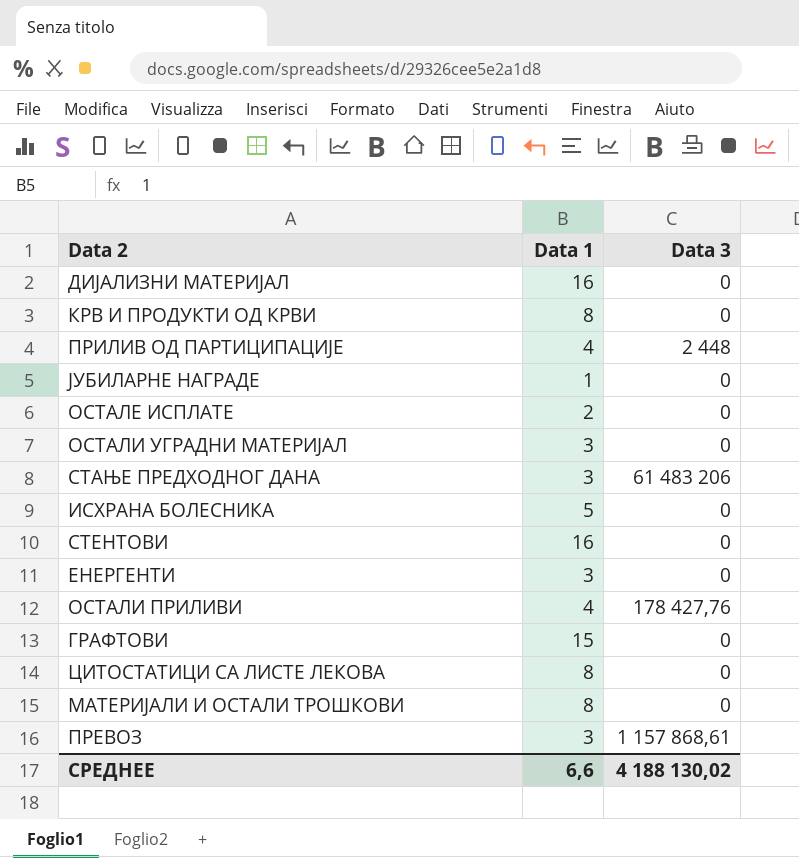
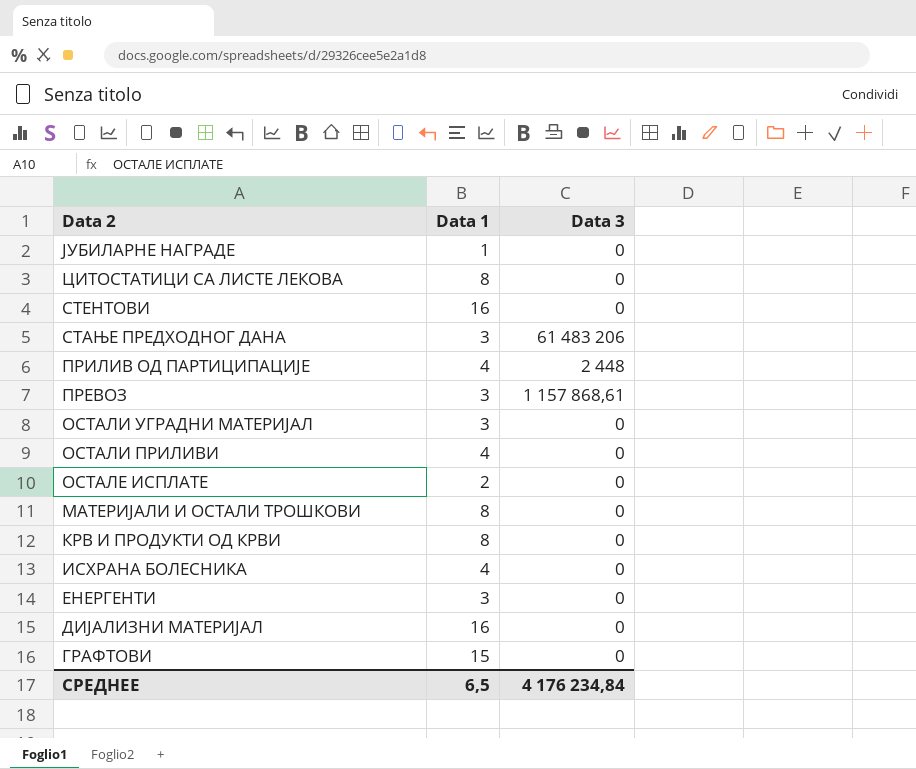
row order: none -> Data 2 descending
ОСТАЛИ ПРИЛИВИ | Data 3: 178 427,76 -> 0
ИСХРАНА БОЛЕСНИКА | Data 1: 5 -> 4
СРЕДНЕЕ | Data 1: 6,6 -> 6,5
СРЕДНЕЕ | Data 3: 4 188 130,02 -> 4 176 234,84

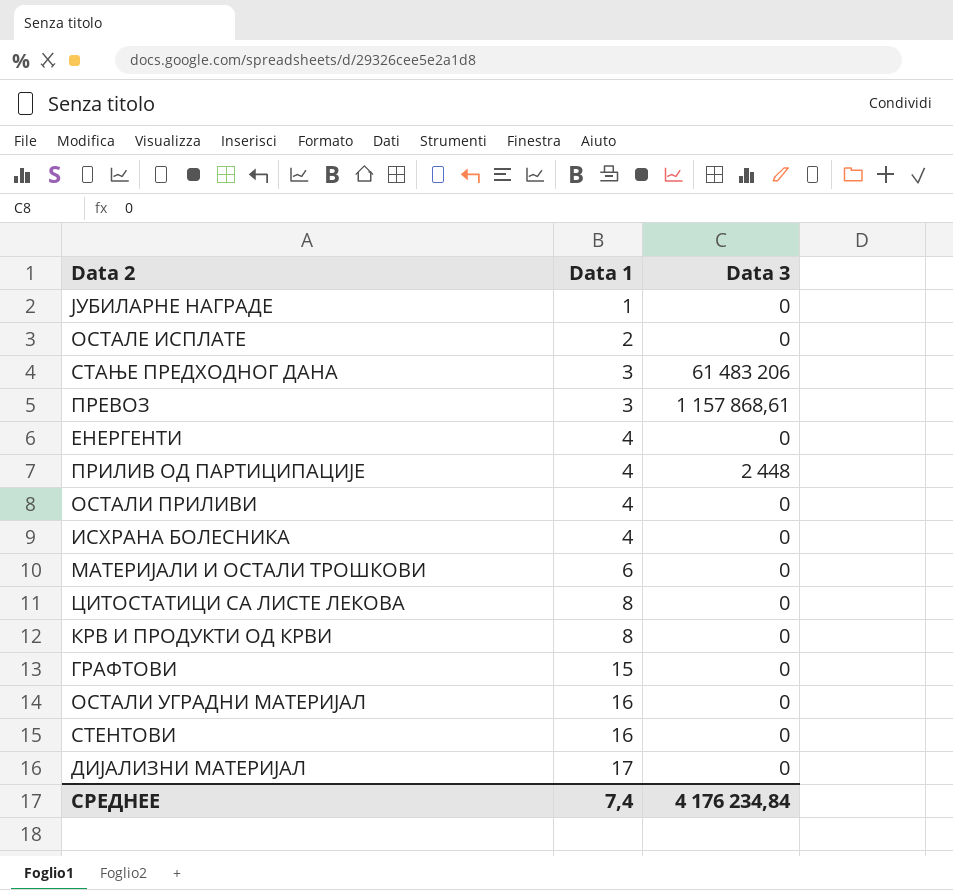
row order: Data 2 descending -> Data 1 ascending
ЕНЕРГЕНТИ | Data 1: 3 -> 4
МАТЕРИЈАЛИ И ОСТАЛИ ТРОШКОВИ | Data 1: 8 -> 6
ОСТАЛИ УГРАДНИ МАТЕРИЈАЛ | Data 1: 3 -> 16
ДИЈАЛИЗНИ МАТЕРИЈАЛ | Data 1: 16 -> 17
СРЕДНЕЕ | Data 1: 6,5 -> 7,4

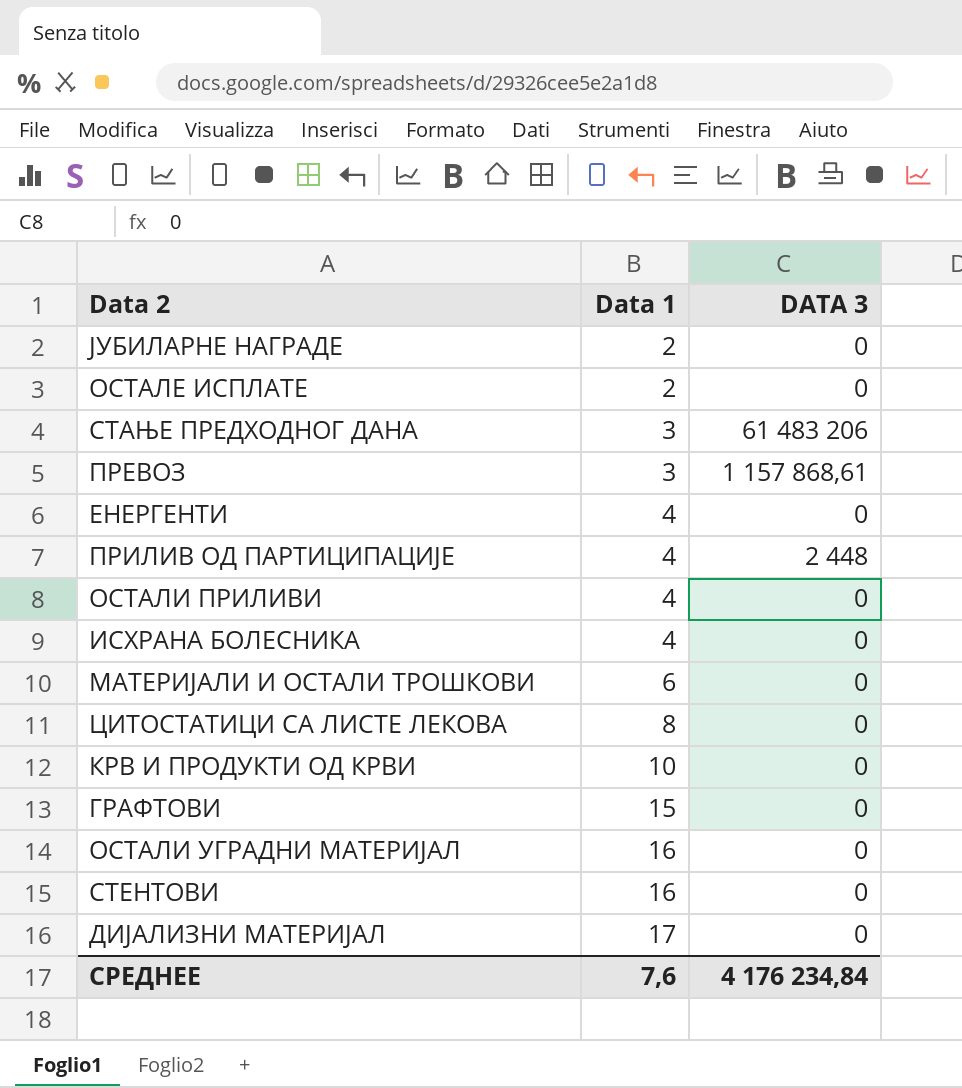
column name: Data 3 -> DATA 3
ЈУБИЛАРНЕ НАГРАДЕ | Data 1: 1 -> 2
КРВ И ПРОДУКТИ ОД КРВИ | Data 1: 8 -> 10
СРЕДНЕЕ | Data 1: 7,4 -> 7,6

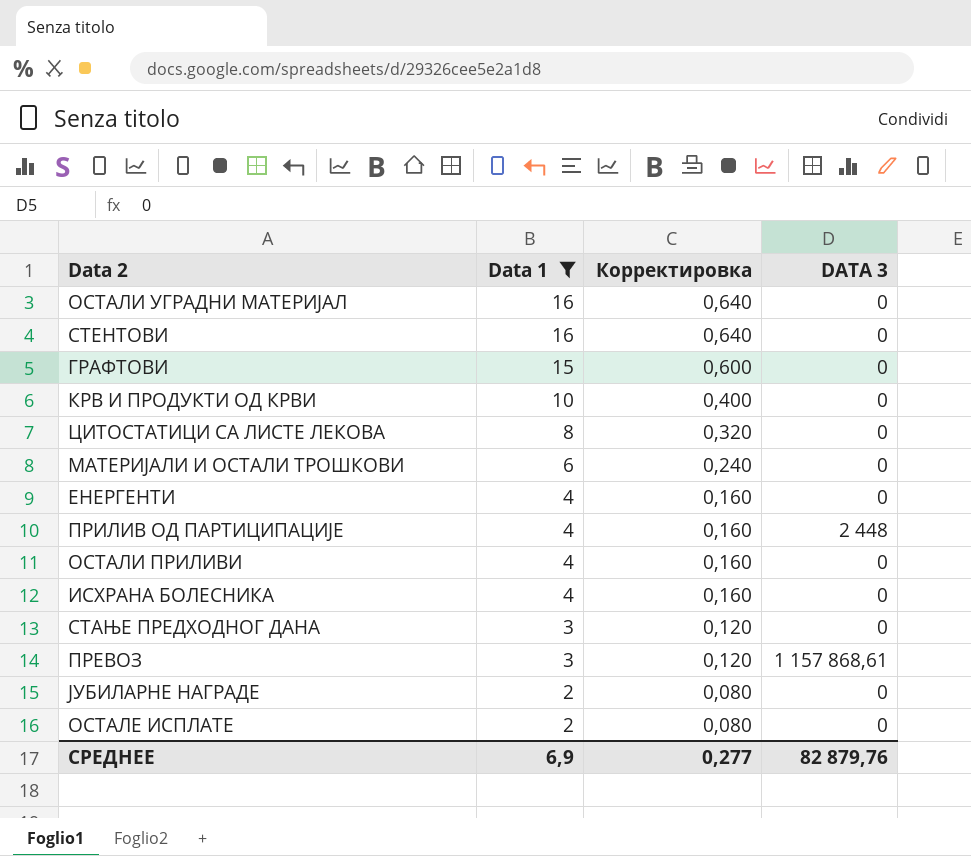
filter: none -> Data 1 != 17
row order: Data 1 ascending -> Data 1 descending
column Корректировка | formula: none -> [Data 1] * 0,04
СТАЊЕ ПРЕДХОДНОГ ДАНА | DATA 3: 61 483 206 -> 0
СРЕДНЕЕ | Data 1: 7,6 -> 6,9
СРЕДНЕЕ | DATA 3: 4 176 234,84 -> 82 879,76

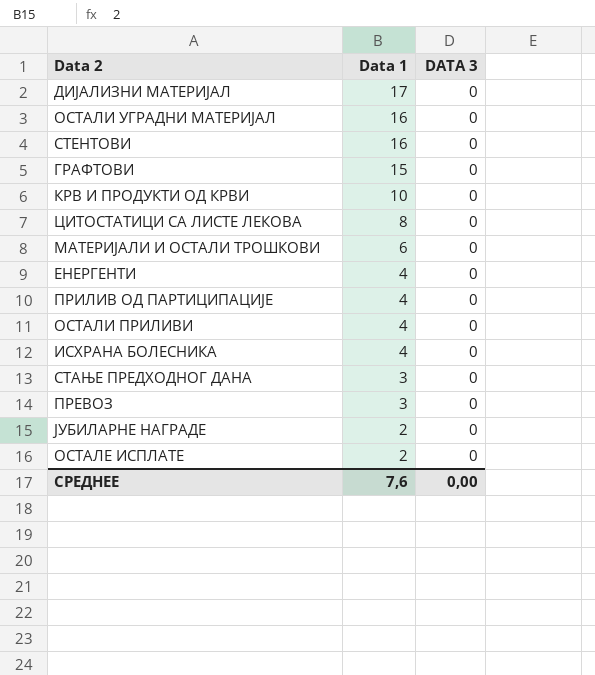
filter: Data 1 != 17 -> none
column Корректировка | formula: [Data 1] * 0,04 -> none
ПРИЛИВ ОД ПАРТИЦИПАЦИЈЕ | DATA 3: 2 448 -> 0
ПРЕВОЗ | DATA 3: 1 157 868,61 -> 0
СРЕДНЕЕ | Data 1: 6,9 -> 7,6
СРЕДНЕЕ | DATA 3: 82 879,76 -> 0,00

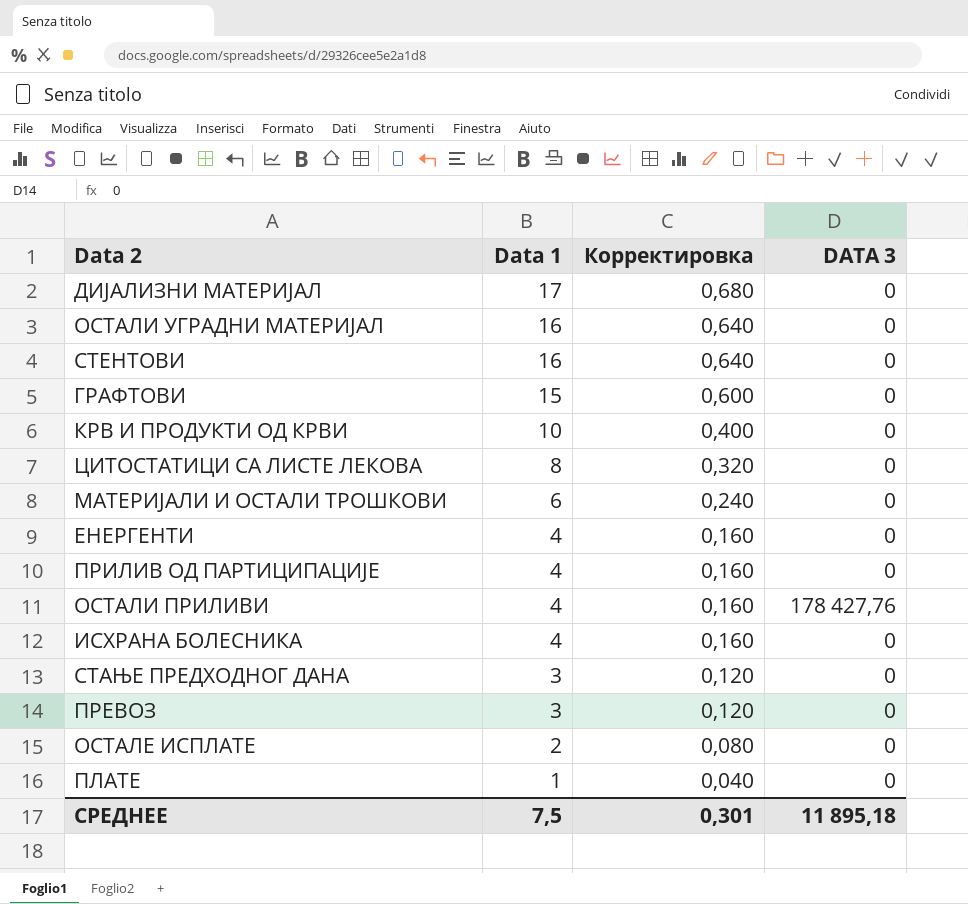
column Корректировка | formula: none -> [Data 1] * 0,04
row ЈУБИЛАРНЕ НАГРАДЕ: 2 | 0 -> none
ОСТАЛИ ПРИЛИВИ | DATA 3: 0 -> 178 427,76
row ПЛАТЕ: none -> 1 | 0,040 | 0
СРЕДНЕЕ | Data 1: 7,6 -> 7,5
СРЕДНЕЕ | DATA 3: 0,00 -> 11 895,18

